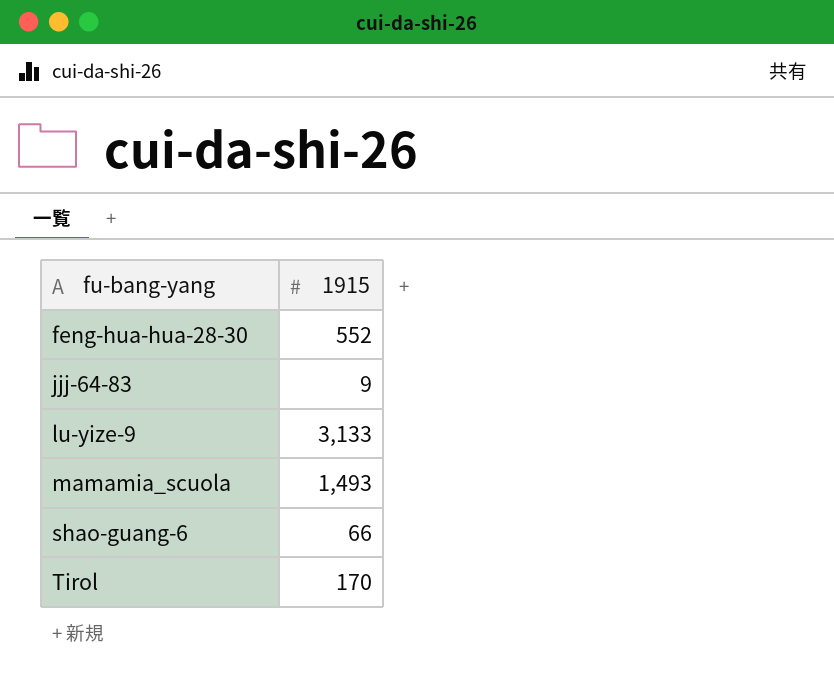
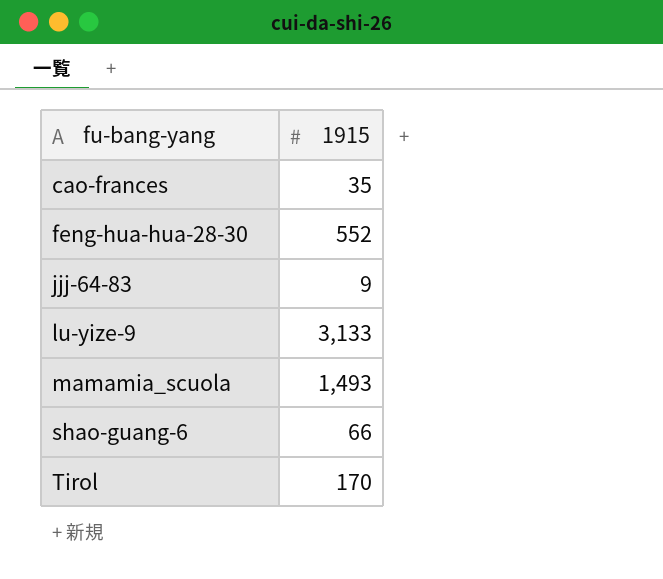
row cao-frances: none -> 35

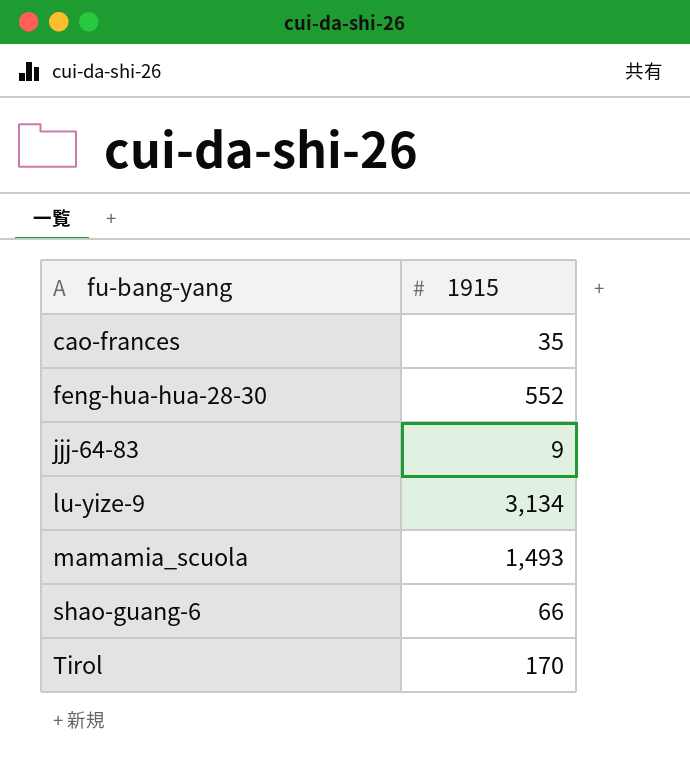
lu-yize-9 | 1915: 3,133 -> 3,134

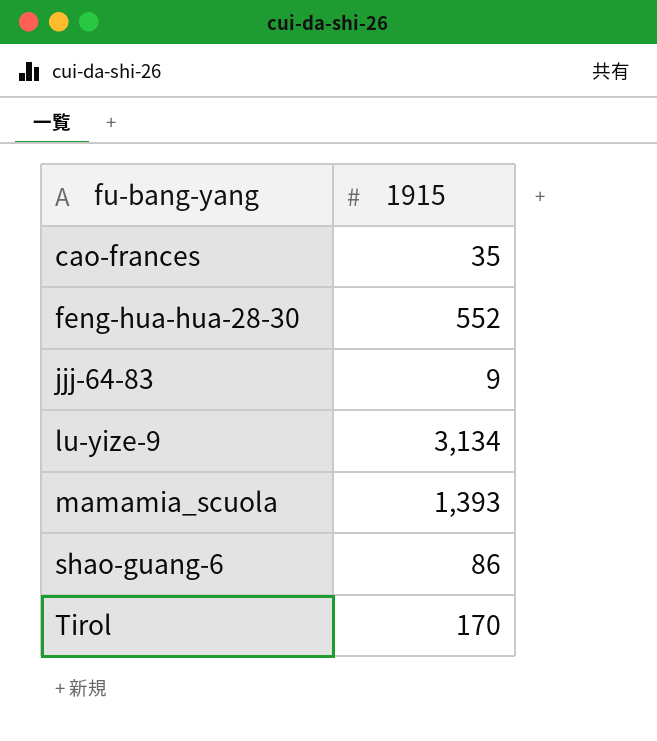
mamamia_scuola | 1915: 1,493 -> 1,393
shao-guang-6 | 1915: 66 -> 86

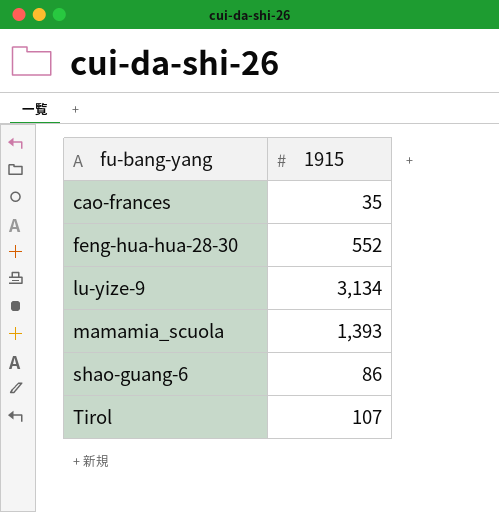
row jjj-64-83: 9 -> none
Tirol | 1915: 170 -> 107

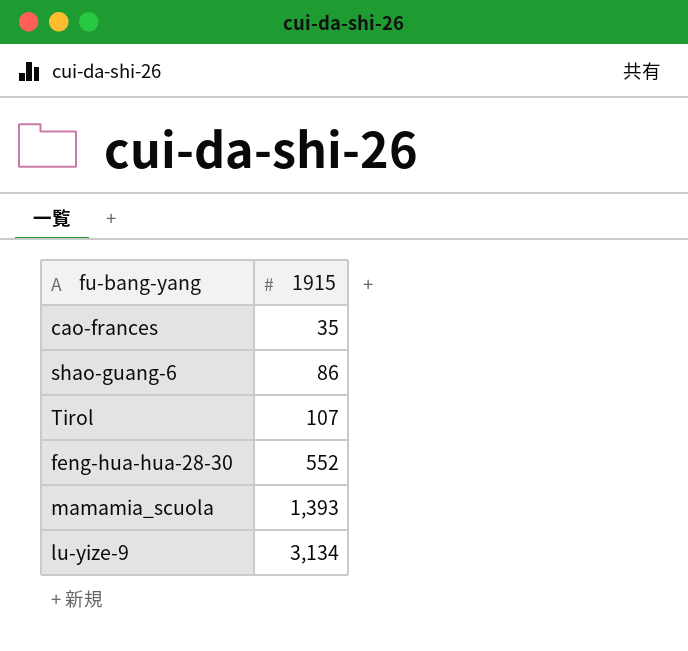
row order: fu-bang-yang ascending -> 1915 ascending

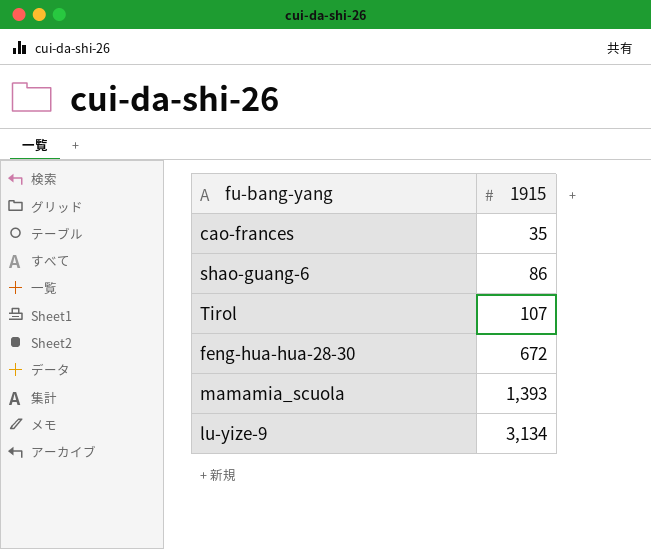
feng-hua-hua-28-30 | 1915: 552 -> 672

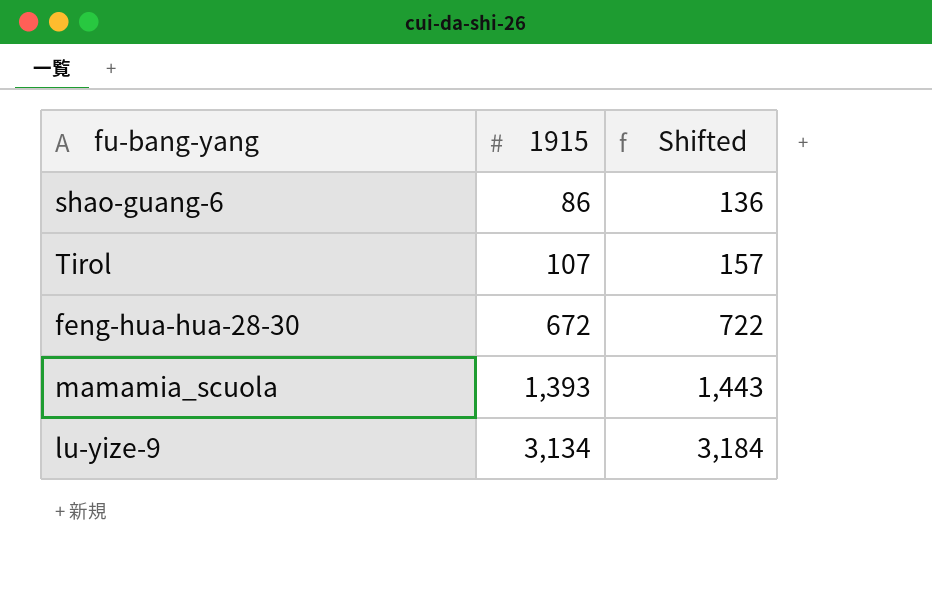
column Shifted | formula: none -> [1915] + 50
row cao-frances: 35 -> none

